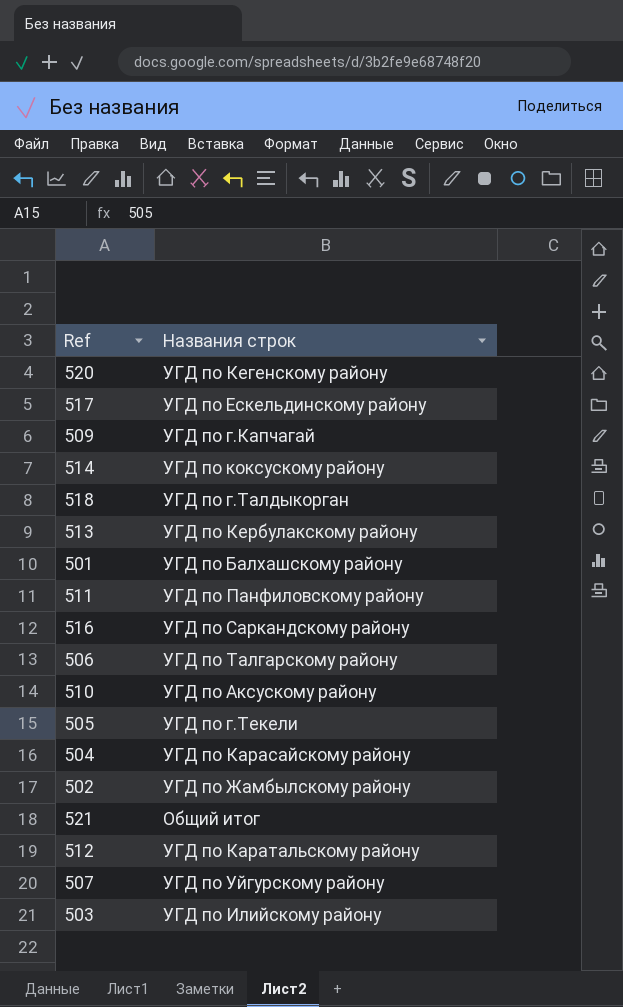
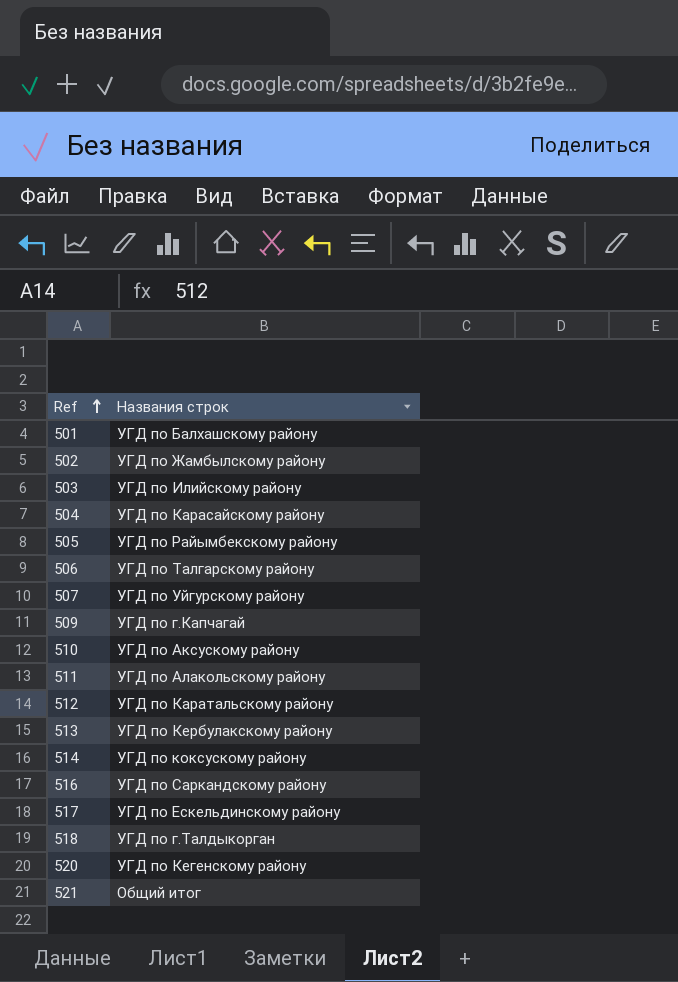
row order: none -> Ref ascending
505 | Названия строк: УГД по г.Текели -> УГД по Райымбекскому району
511 | Названия строк: УГД по Панфиловскому району -> УГД по Алакольскому району

